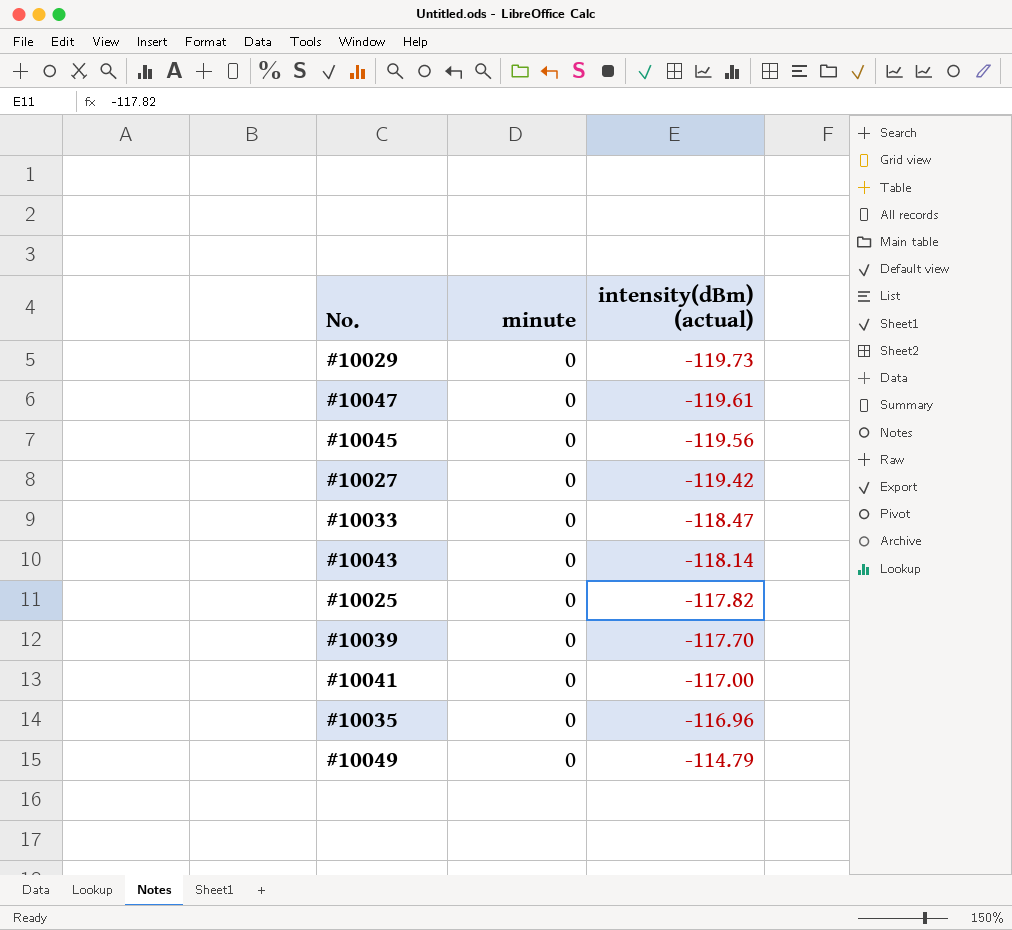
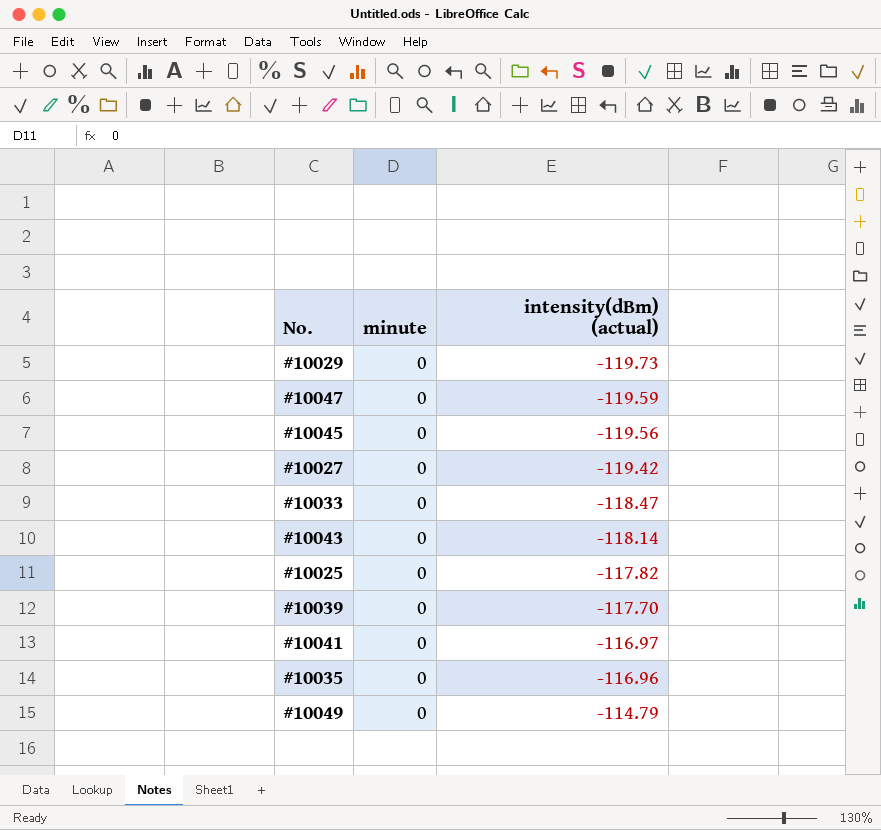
#10047 | intensity(dBm) (actual): -119.61 -> -119.59
#10041 | intensity(dBm) (actual): -117.00 -> -116.97

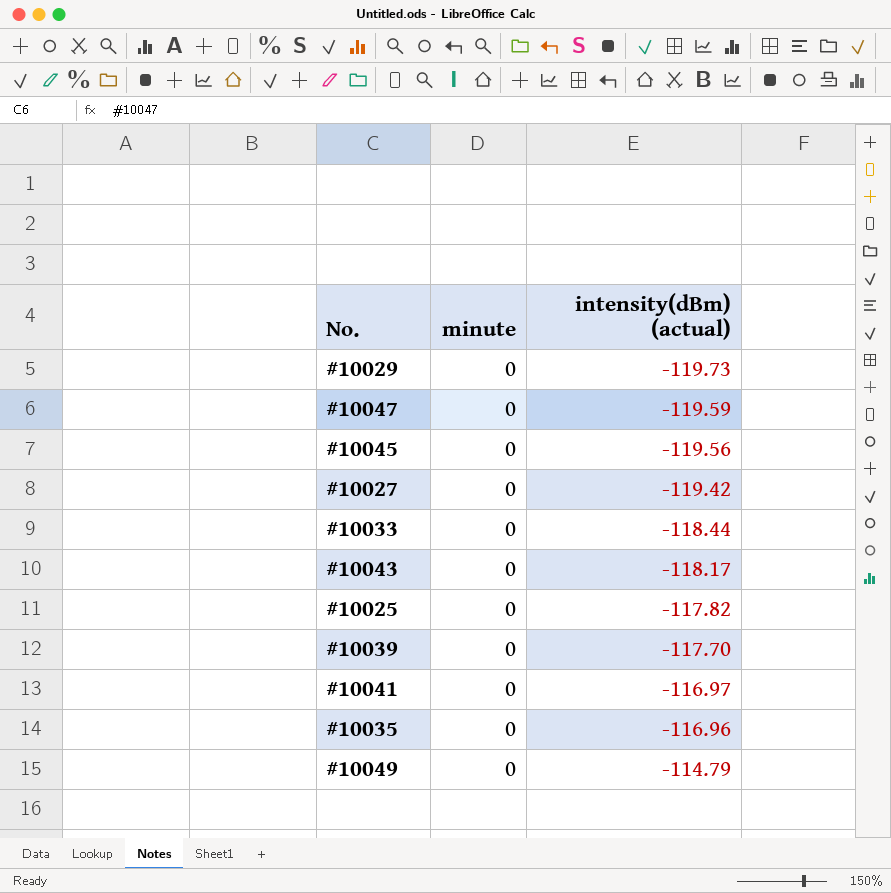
#10033 | intensity(dBm) (actual): -118.47 -> -118.44
#10043 | intensity(dBm) (actual): -118.14 -> -118.17

